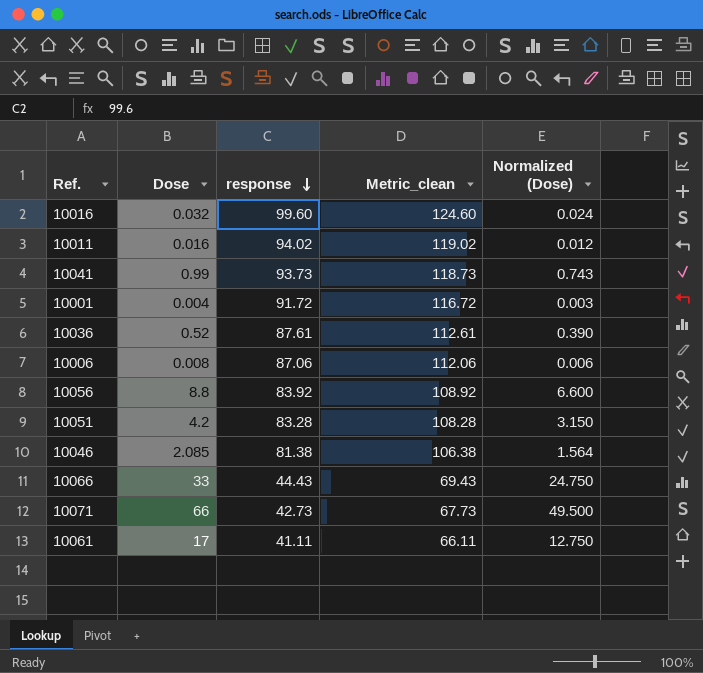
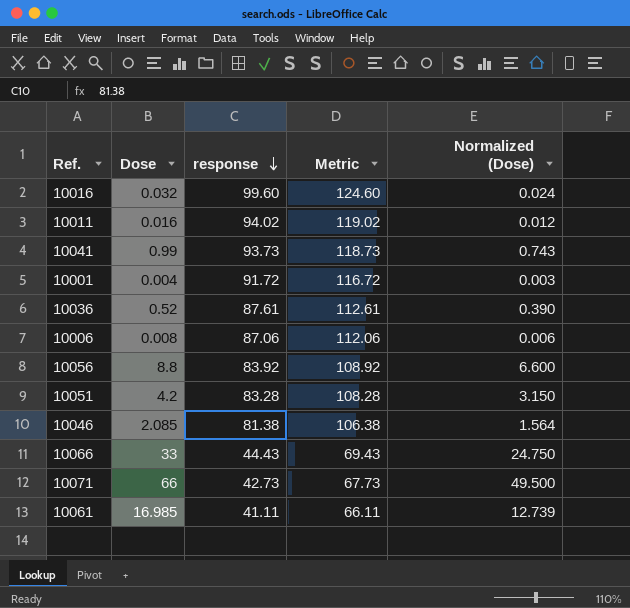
column name: Metric_clean -> Metric
10061 | Dose: 17 -> 16.985
10061 | Normalized (Dose): 12.750 -> 12.739

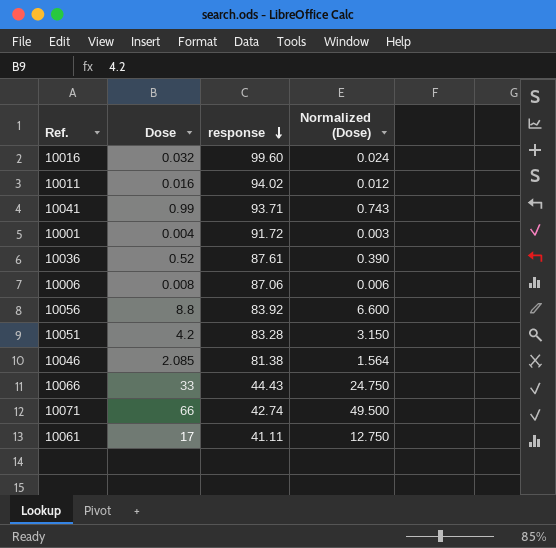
column Metric | formula: [response] + 25 -> none
10041 | response: 93.73 -> 93.71
10071 | response: 42.73 -> 42.74
10061 | Dose: 16.985 -> 17
10061 | Normalized (Dose): 12.739 -> 12.750

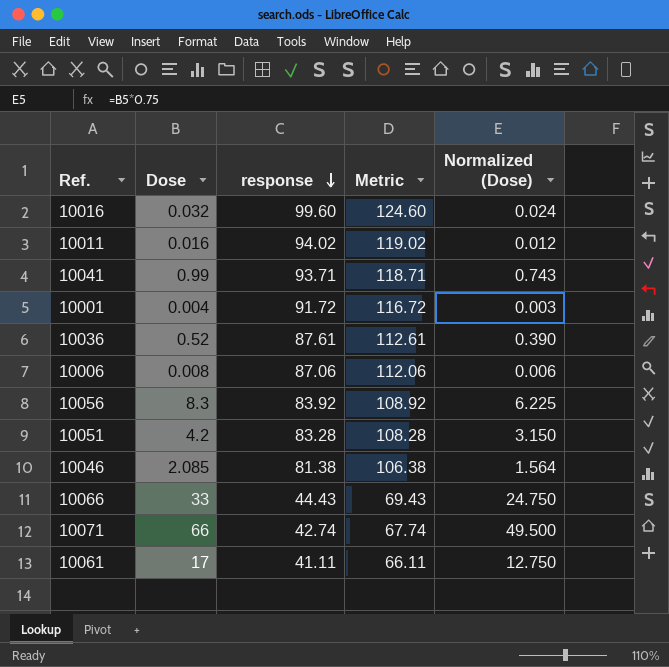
column Metric | formula: none -> [response] + 25
10056 | Dose: 8.8 -> 8.3
10056 | Normalized (Dose): 6.600 -> 6.225

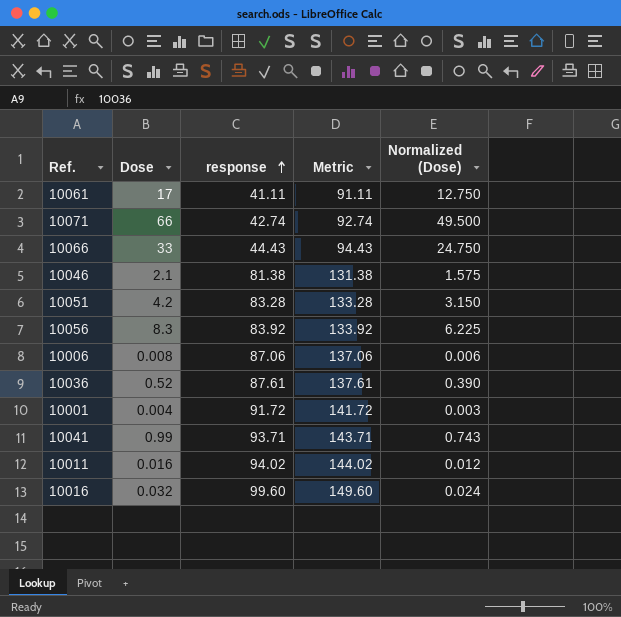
row order: response descending -> response ascending
column Metric | formula: [response] + 25 -> [response] + 50
10046 | Dose: 2.085 -> 2.1
10046 | Normalized (Dose): 1.564 -> 1.575

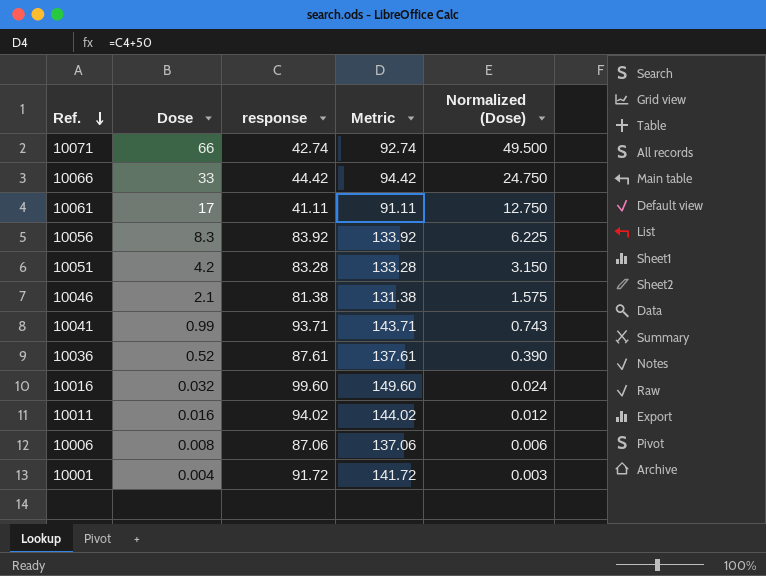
row order: response ascending -> Ref. descending
10066 | response: 44.43 -> 44.42
10066 | Metric: 94.43 -> 94.42

